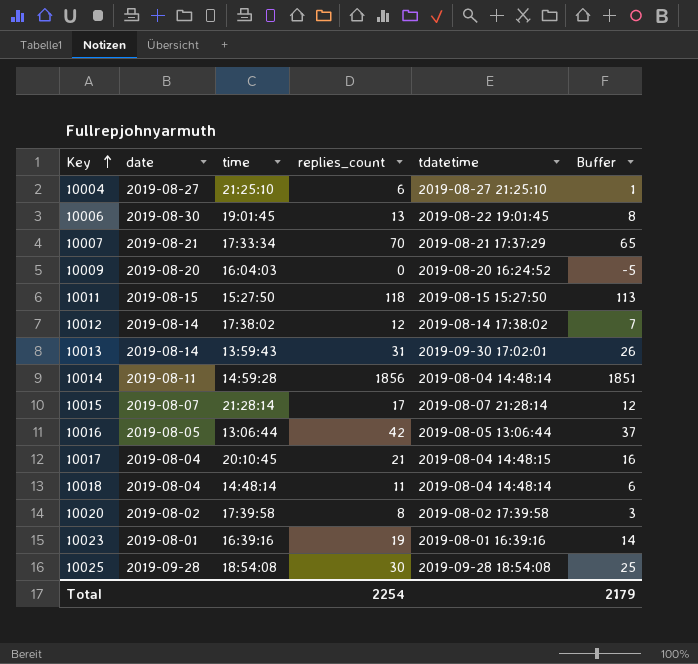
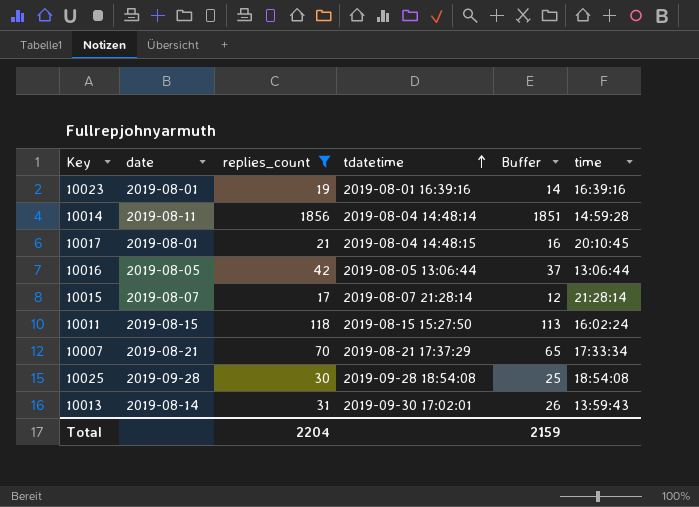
filter: none -> replies_count >= 17
row order: Key ascending -> tdatetime ascending
column time | position: 3 -> 6
10017 | date: 2019-08-04 -> 2019-08-01
10011 | time: 15:27:50 -> 16:02:24
Total | replies_count: 2254 -> 2204
Total | Buffer: 2179 -> 2159

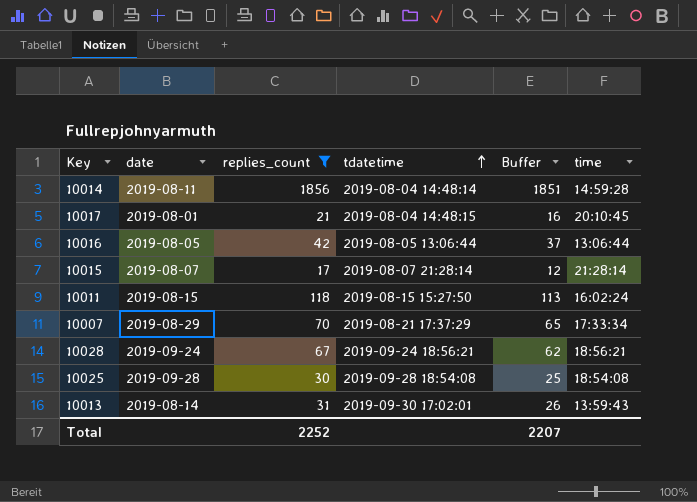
row 10023: 2019-08-01 | 19 | 2019-08-01 16:39:16 | 14 | 16:39:16 -> none
10007 | date: 2019-08-21 -> 2019-08-29
row 10028: none -> 2019-09-24 | 67 | 2019-09-24 18:56:21 | 62 | 18:56:21
Total | replies_count: 2204 -> 2252
Total | Buffer: 2159 -> 2207

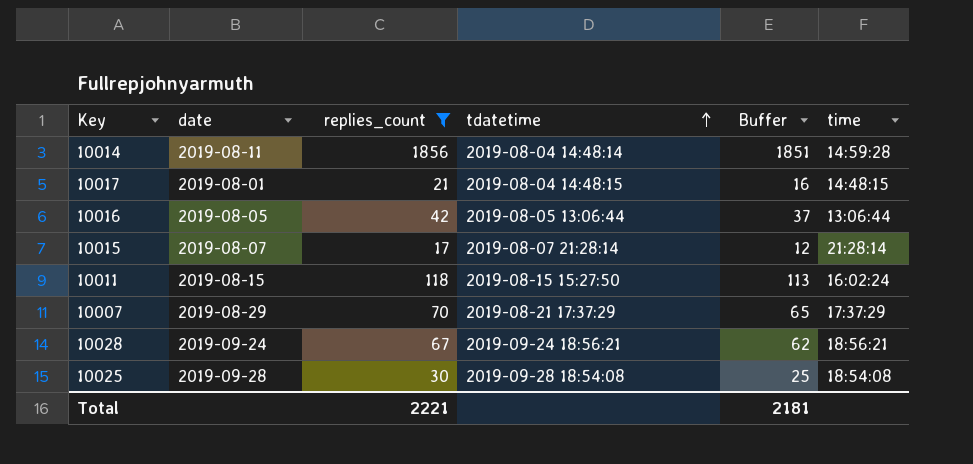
row 10013: 2019-08-14 | 31 | 2019-09-30 17:02:01 | 26 | 13:59:43 -> none
10017 | time: 20:10:45 -> 14:48:15
10007 | time: 17:33:34 -> 17:37:29
Total | replies_count: 2252 -> 2221
Total | Buffer: 2207 -> 2181

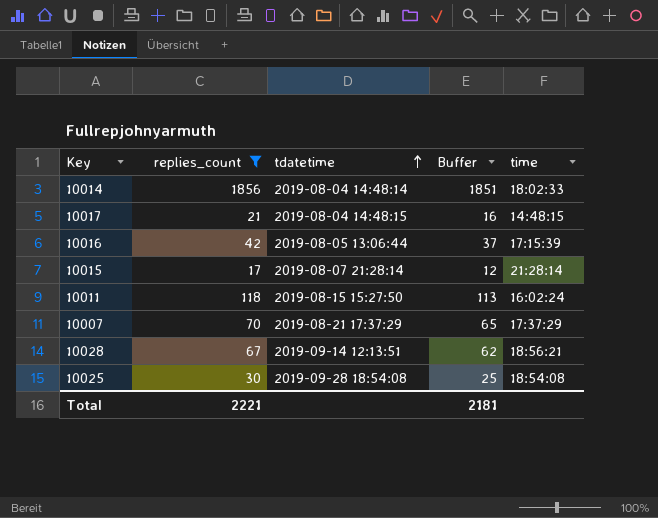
column date | position: 2 -> none
10014 | time: 14:59:28 -> 18:02:33
10016 | time: 13:06:44 -> 17:15:39
10028 | tdatetime: 2019-09-24 18:56:21 -> 2019-09-14 12:13:51

